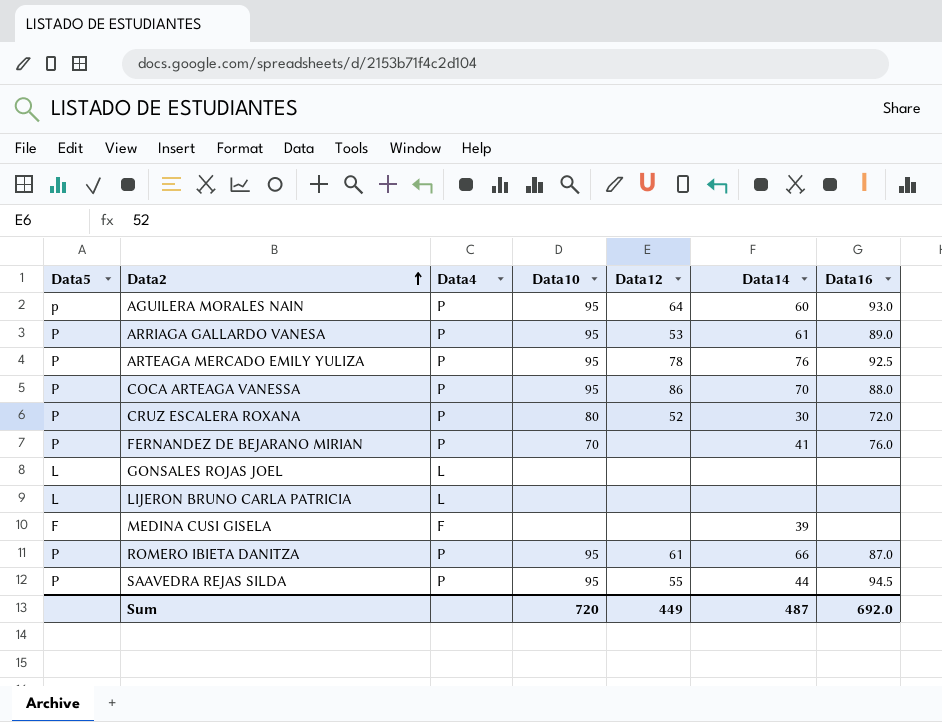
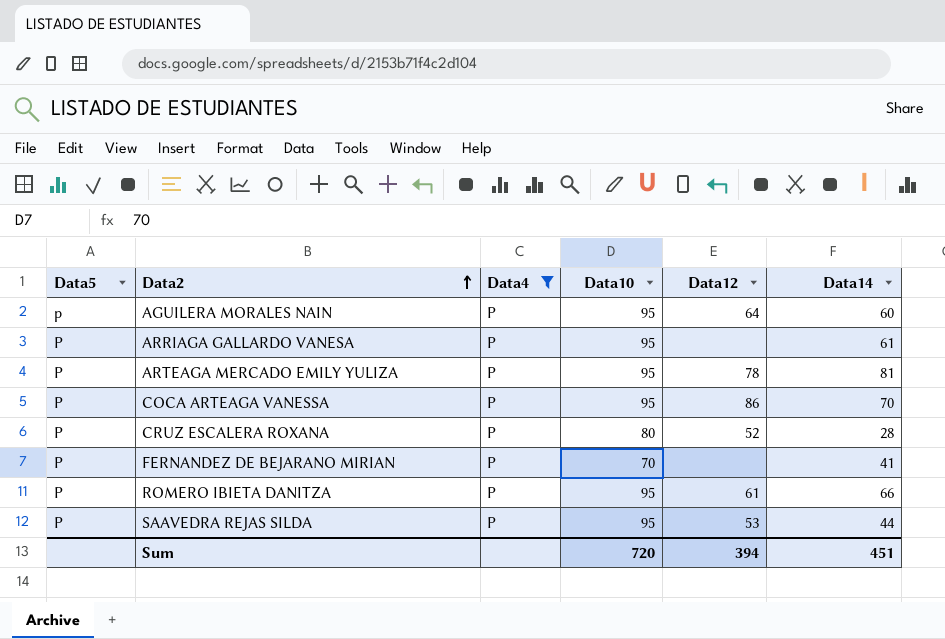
filter: none -> Data4 = P
column Data16 | position: 7 -> none
ARRIAGA GALLARDO VANESA | Data12: 53 -> none
ARTEAGA MERCADO EMILY YULIZA | Data14: 76 -> 81
CRUZ ESCALERA ROXANA | Data14: 30 -> 28
SAAVEDRA REJAS SILDA | Data12: 55 -> 53
Sum | Data12: 449 -> 394
Sum | Data14: 487 -> 451

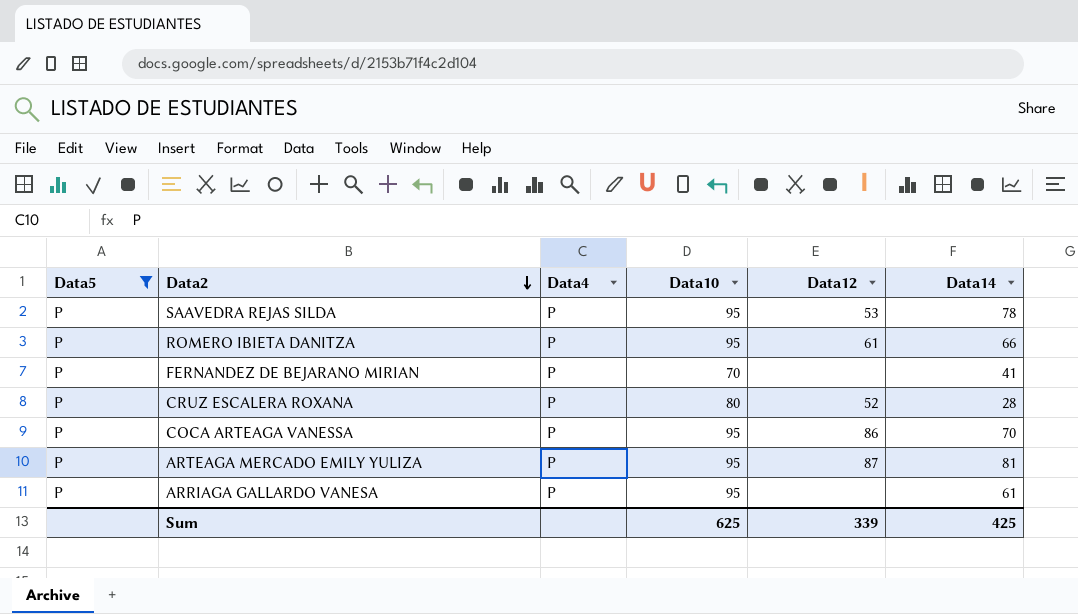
filter: Data4 = P -> Data5 = P
row order: Data2 ascending -> Data2 descending
SAAVEDRA REJAS SILDA | Data14: 44 -> 78
ARTEAGA MERCADO EMILY YULIZA | Data12: 78 -> 87
Sum | Data10: 720 -> 625
Sum | Data12: 394 -> 339
Sum | Data14: 451 -> 425

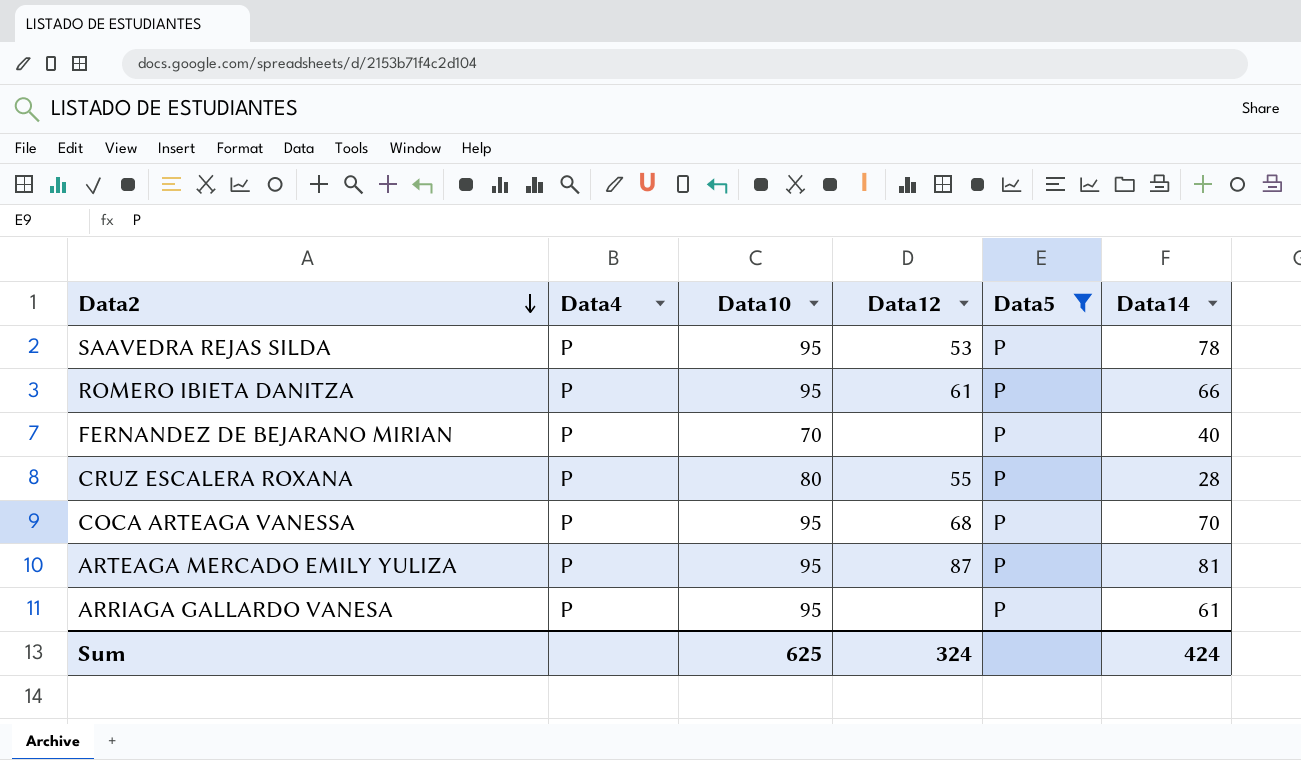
column Data5 | position: 1 -> 5
FERNANDEZ DE BEJARANO MIRIAN | Data14: 41 -> 40
CRUZ ESCALERA ROXANA | Data12: 52 -> 55
COCA ARTEAGA VANESSA | Data12: 86 -> 68
Sum | Data12: 339 -> 324
Sum | Data14: 425 -> 424

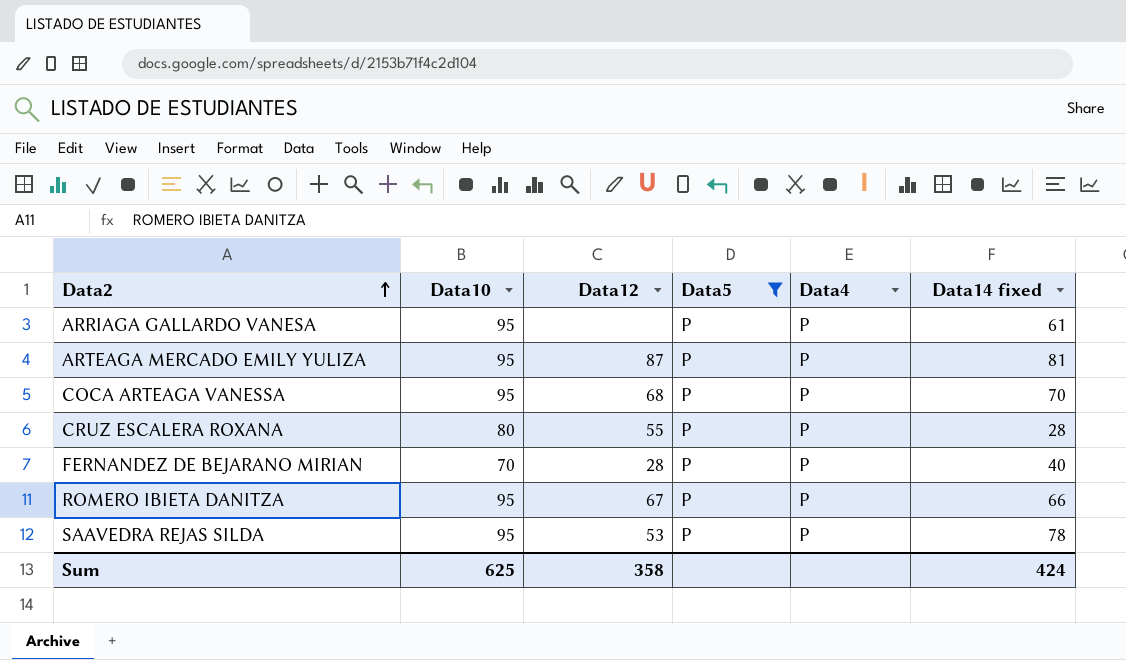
row order: Data2 descending -> Data2 ascending
column Data4 | position: 2 -> 5
column name: Data14 -> Data14 fixed
FERNANDEZ DE BEJARANO MIRIAN | Data12: none -> 28
ROMERO IBIETA DANITZA | Data12: 61 -> 67
Sum | Data12: 324 -> 358

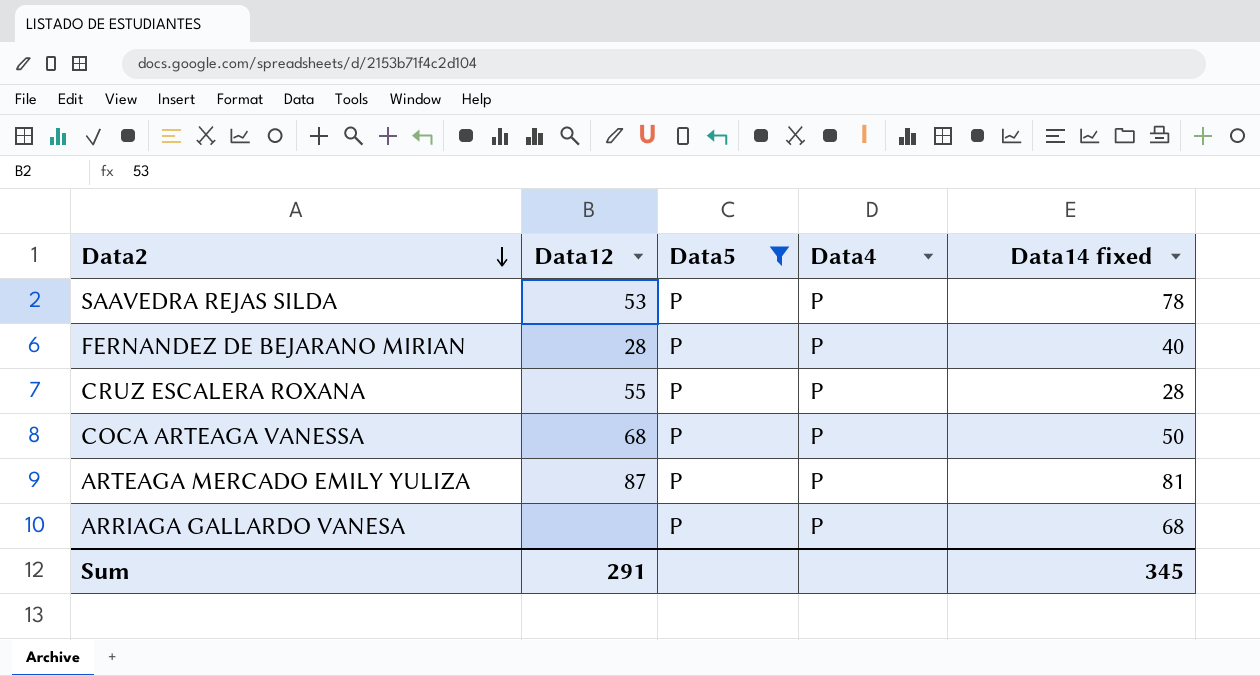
row order: Data2 ascending -> Data2 descending
column Data10 | position: 2 -> none
row ROMERO IBIETA DANITZA: 95 | 67 | P | P | 66 -> none
COCA ARTEAGA VANESSA | Data14 fixed: 70 -> 50
ARRIAGA GALLARDO VANESA | Data14 fixed: 61 -> 68
Sum | Data12: 358 -> 291
Sum | Data14 fixed: 424 -> 345

